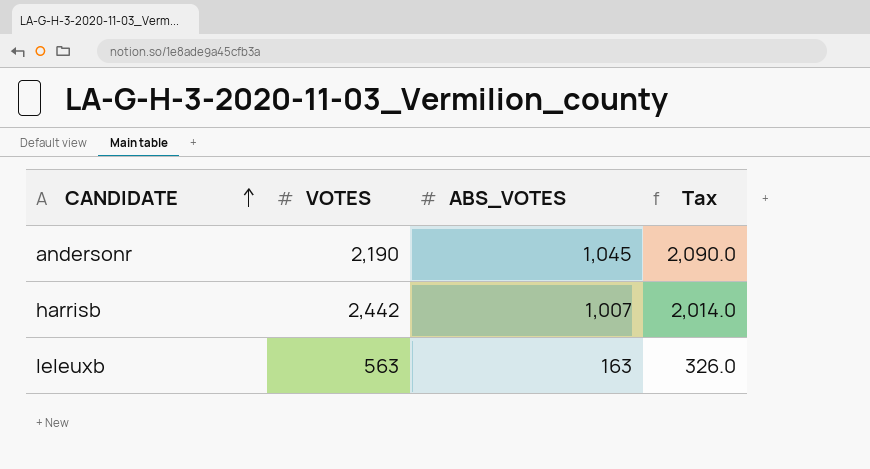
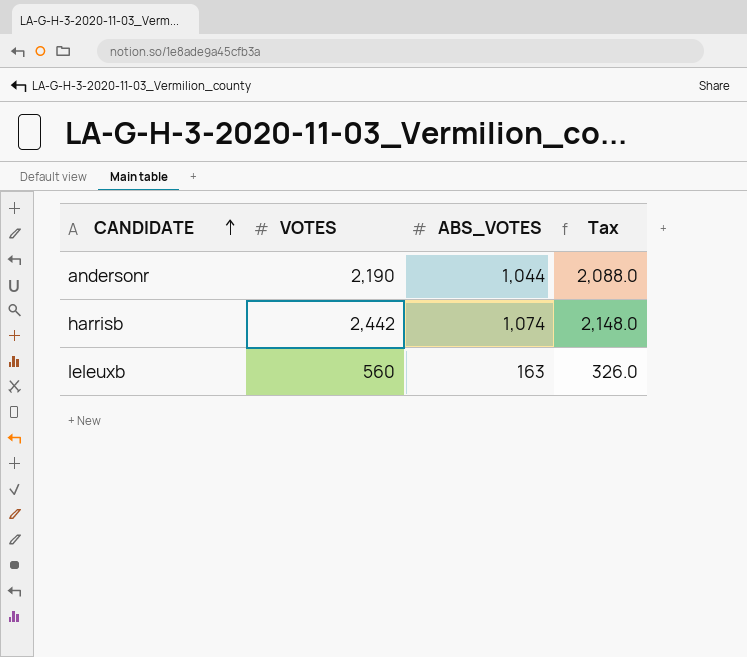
andersonr | ABS_VOTES: 1,045 -> 1,044
andersonr | Tax: 2,090.0 -> 2,088.0
harrisb | ABS_VOTES: 1,007 -> 1,074
harrisb | Tax: 2,014.0 -> 2,148.0
leleuxb | VOTES: 563 -> 560

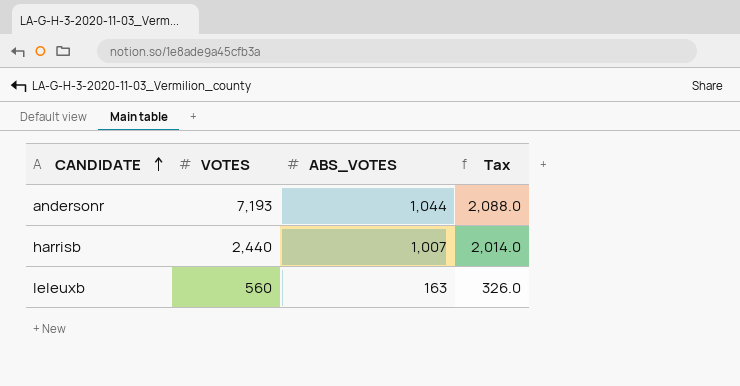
andersonr | VOTES: 2,190 -> 7,193
harrisb | VOTES: 2,442 -> 2,440
harrisb | ABS_VOTES: 1,074 -> 1,007
harrisb | Tax: 2,148.0 -> 2,014.0

